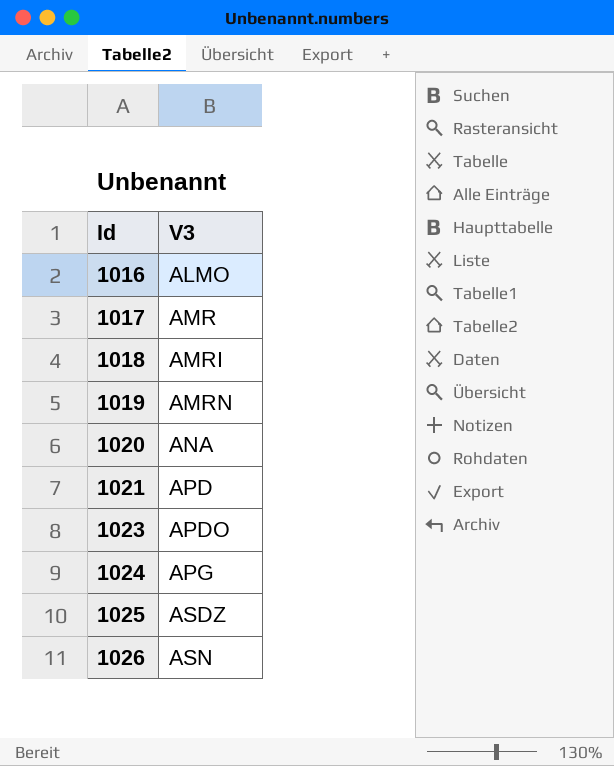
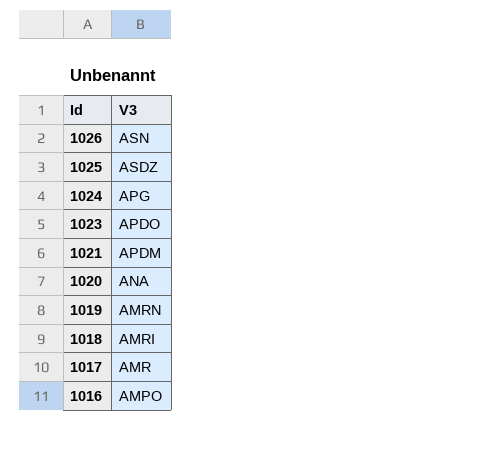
row order: Id ascending -> Id descending
1021 | V3: APD -> APDM
1016 | V3: ALMO -> AMPO

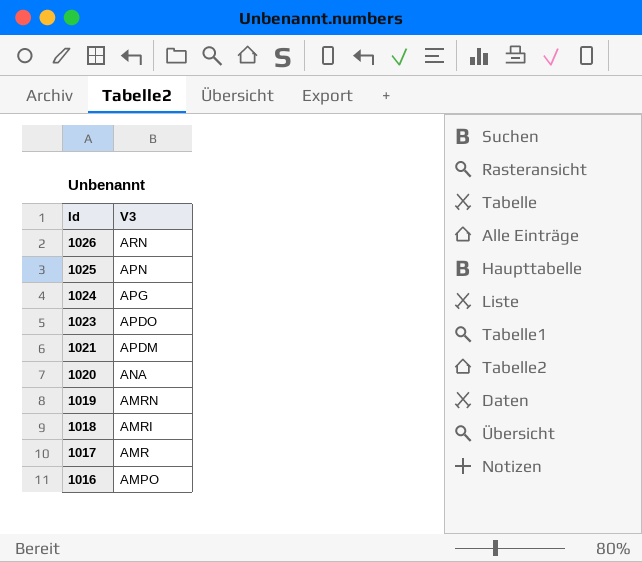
1026 | V3: ASN -> ARN
1025 | V3: ASDZ -> APN

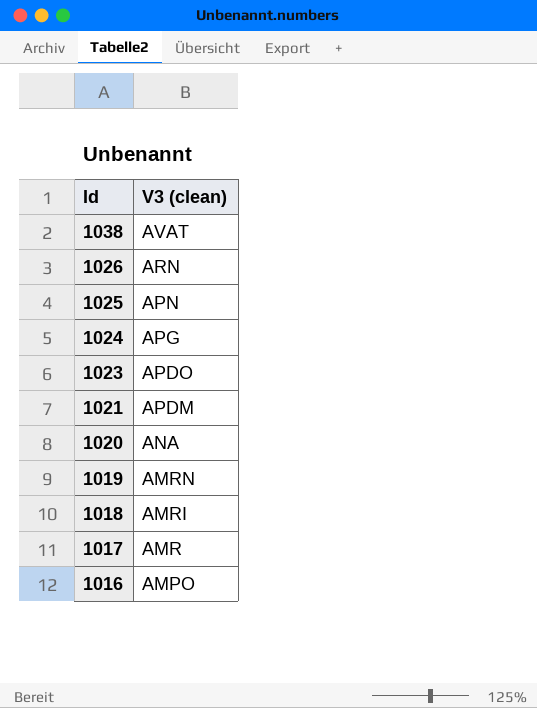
column name: V3 -> V3 (clean)
row 1038: none -> AVAT

